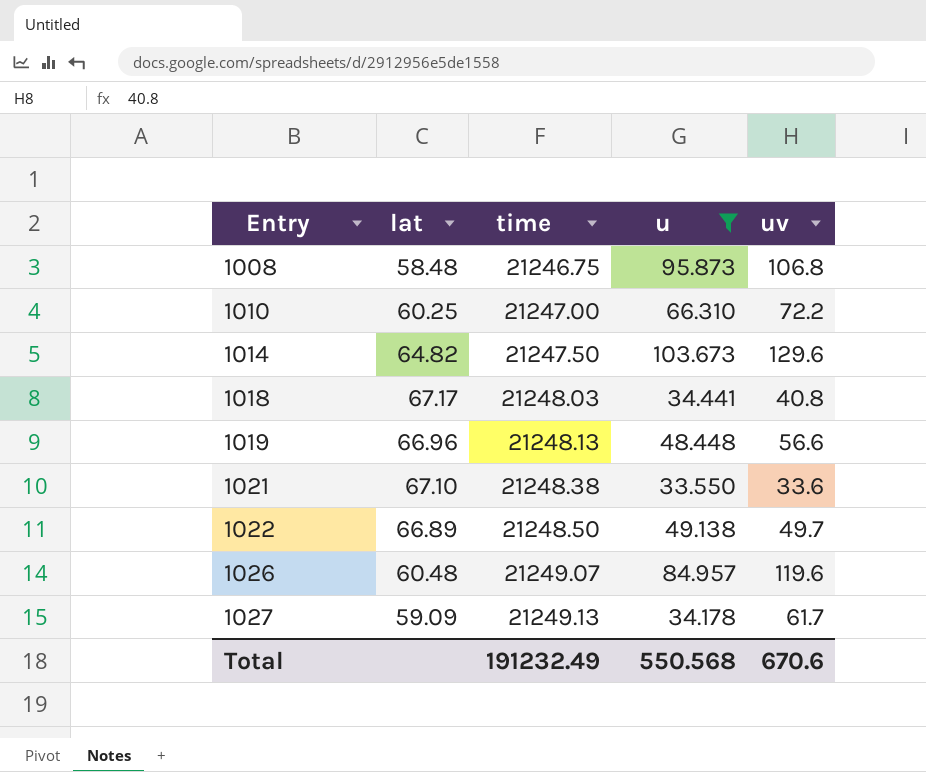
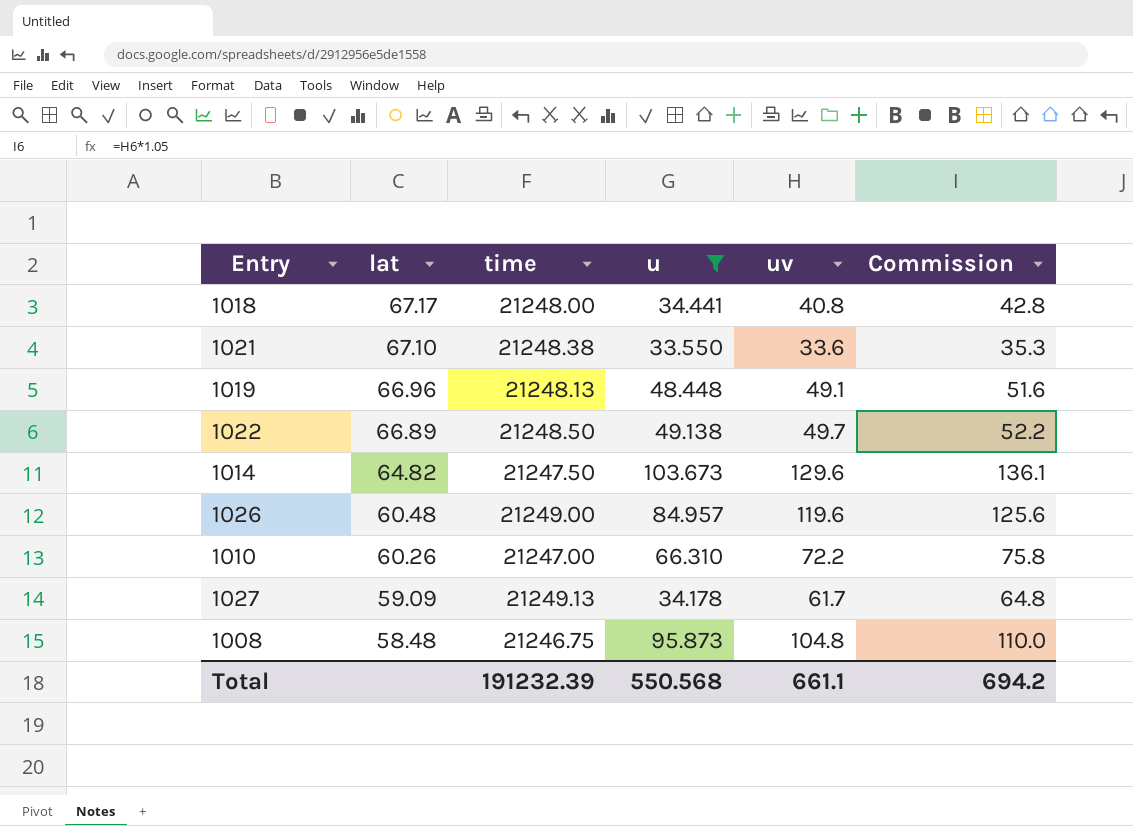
row order: Entry ascending -> lat descending
column Commission | formula: none -> [uv] * 1.05
1018 | time: 21248.03 -> 21248.00
1019 | uv: 56.6 -> 49.1
1026 | time: 21249.07 -> 21249.00
1010 | lat: 60.25 -> 60.26
1008 | uv: 106.8 -> 104.8
Total | time: 191232.49 -> 191232.39
Total | uv: 670.6 -> 661.1

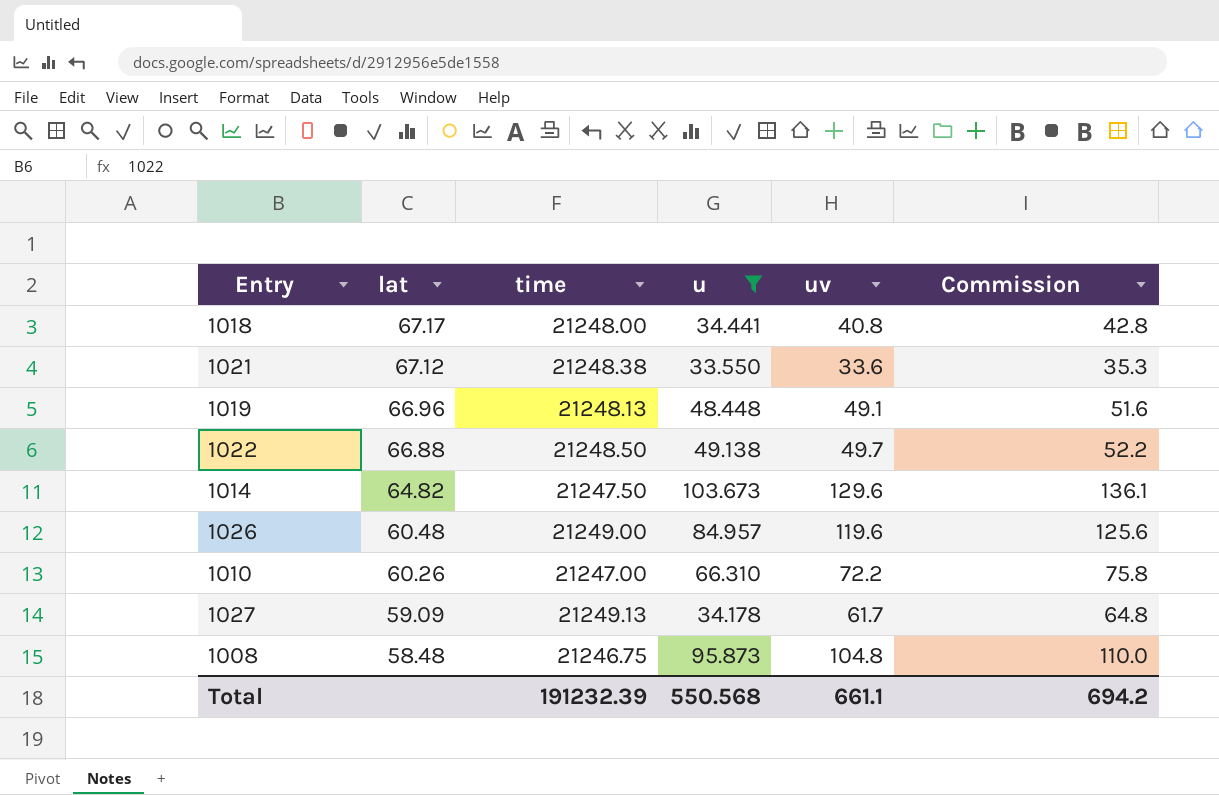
1021 | lat: 67.10 -> 67.12
1022 | lat: 66.89 -> 66.88

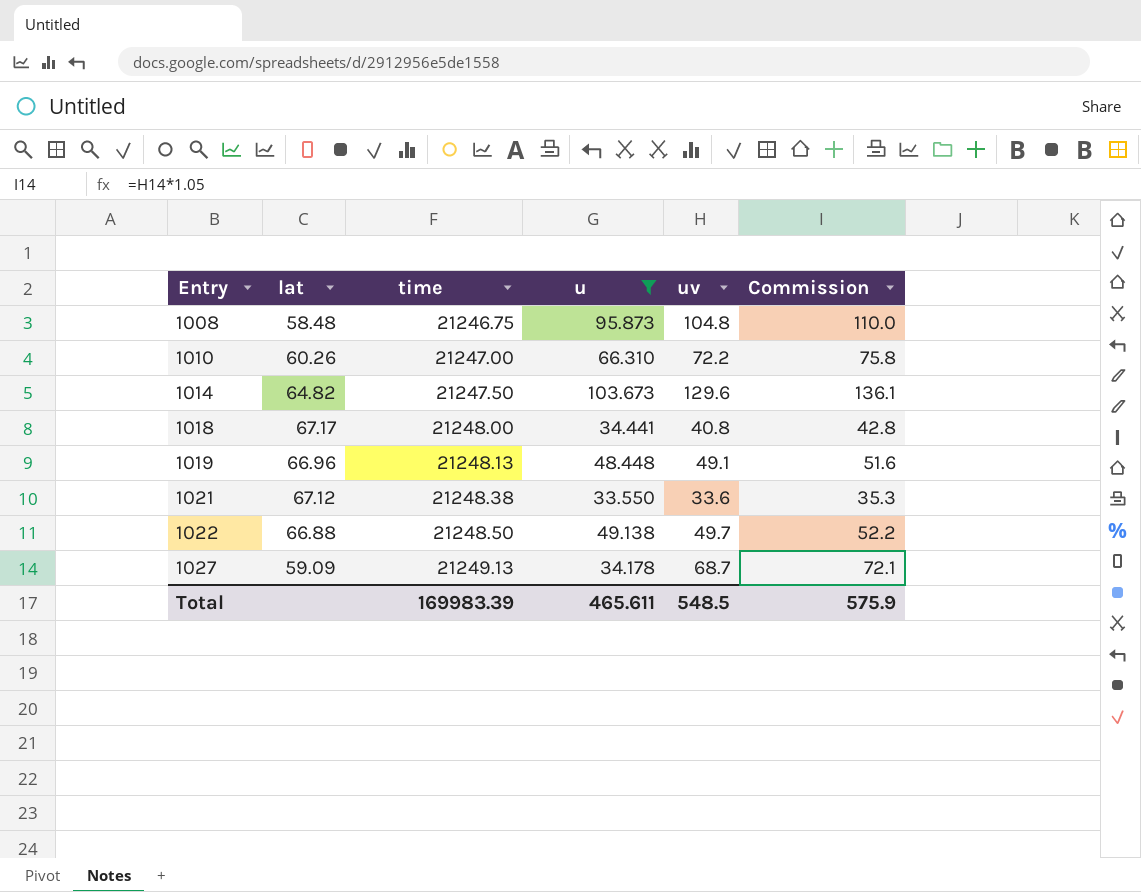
row order: lat descending -> Entry ascending
row 1026: 60.48 | 21249.00 | 84.957 | 119.6 | 125.6 -> none
1027 | uv: 61.7 -> 68.7
1027 | Commission: 64.8 -> 72.1
Total | time: 191232.39 -> 169983.39
Total | u: 550.568 -> 465.611
Total | uv: 661.1 -> 548.5
Total | Commission: 694.2 -> 575.9

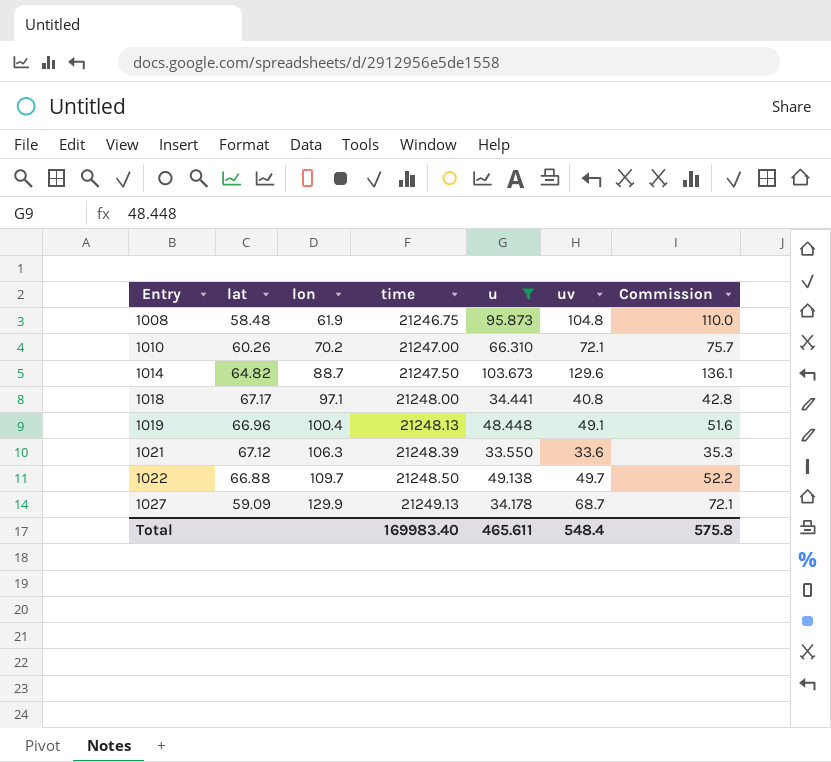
column lon | position: none -> 3
1010 | uv: 72.2 -> 72.1
1010 | Commission: 75.8 -> 75.7
1021 | time: 21248.38 -> 21248.39
Total | time: 169983.39 -> 169983.40
Total | uv: 548.5 -> 548.4
Total | Commission: 575.9 -> 575.8

